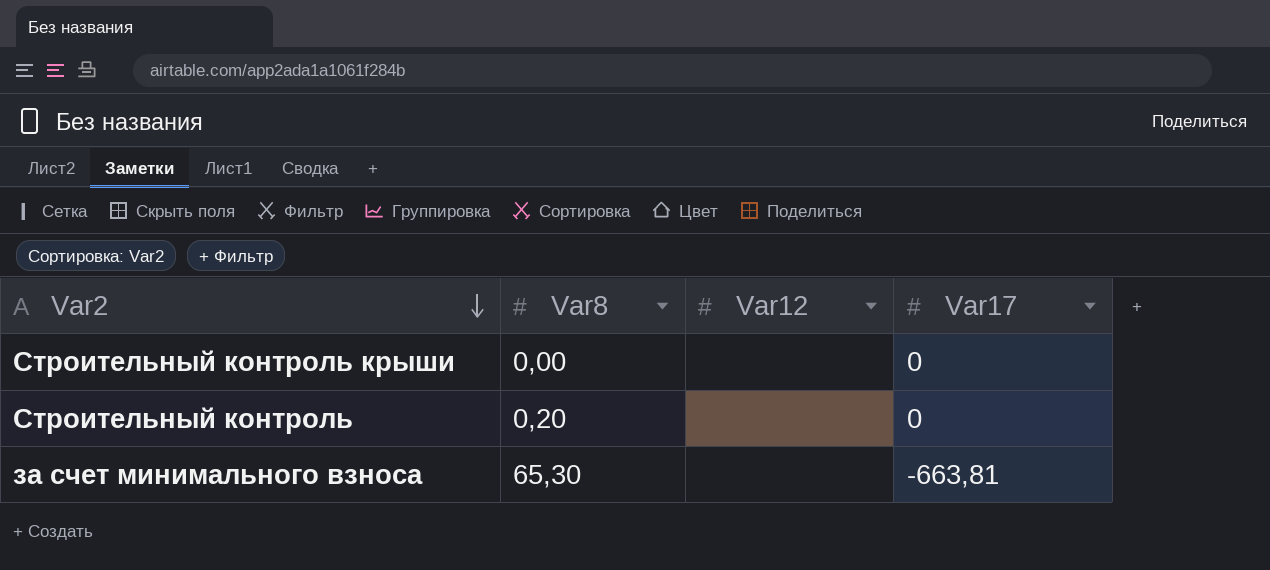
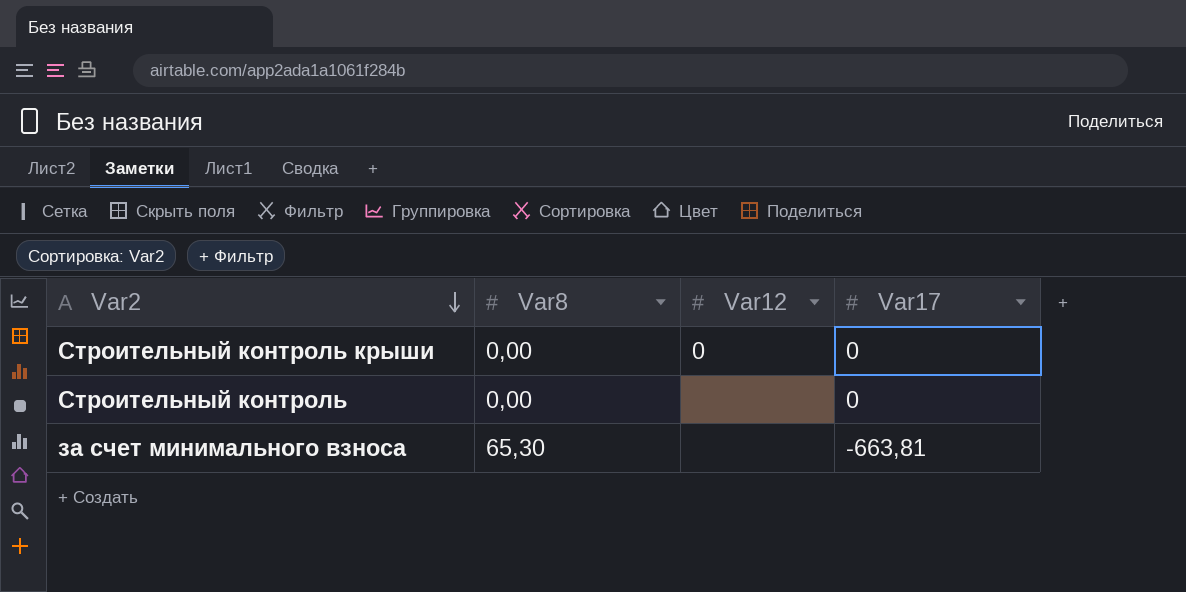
Строительный контроль крыши | Var12: none -> 0
Строительный контроль | Var8: 0,20 -> 0,00

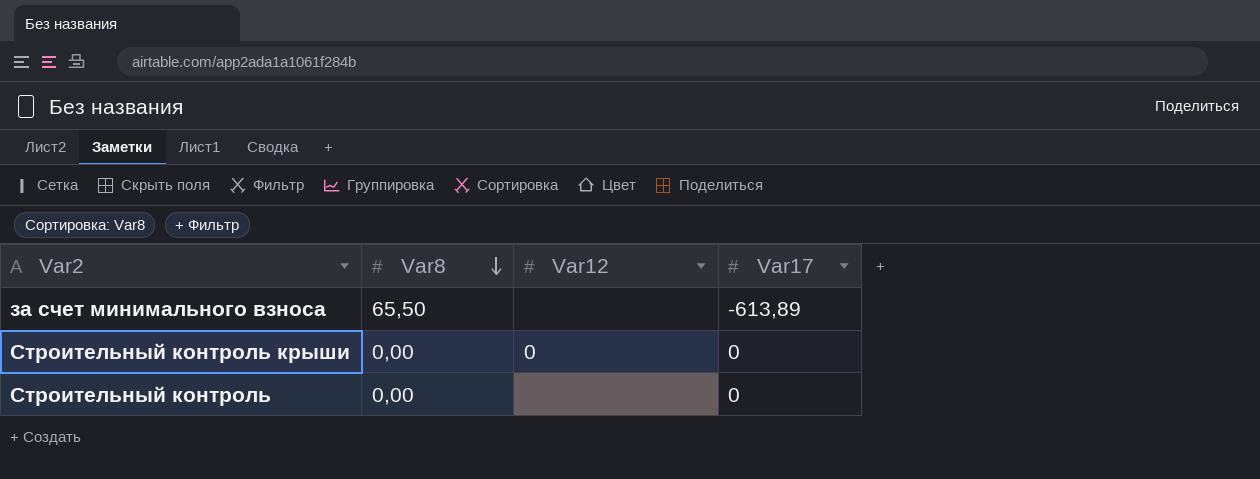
row order: Var2 descending -> Var8 descending
за счет минимального взноса | Var8: 65,30 -> 65,50
за счет минимального взноса | Var17: -663,81 -> -613,89

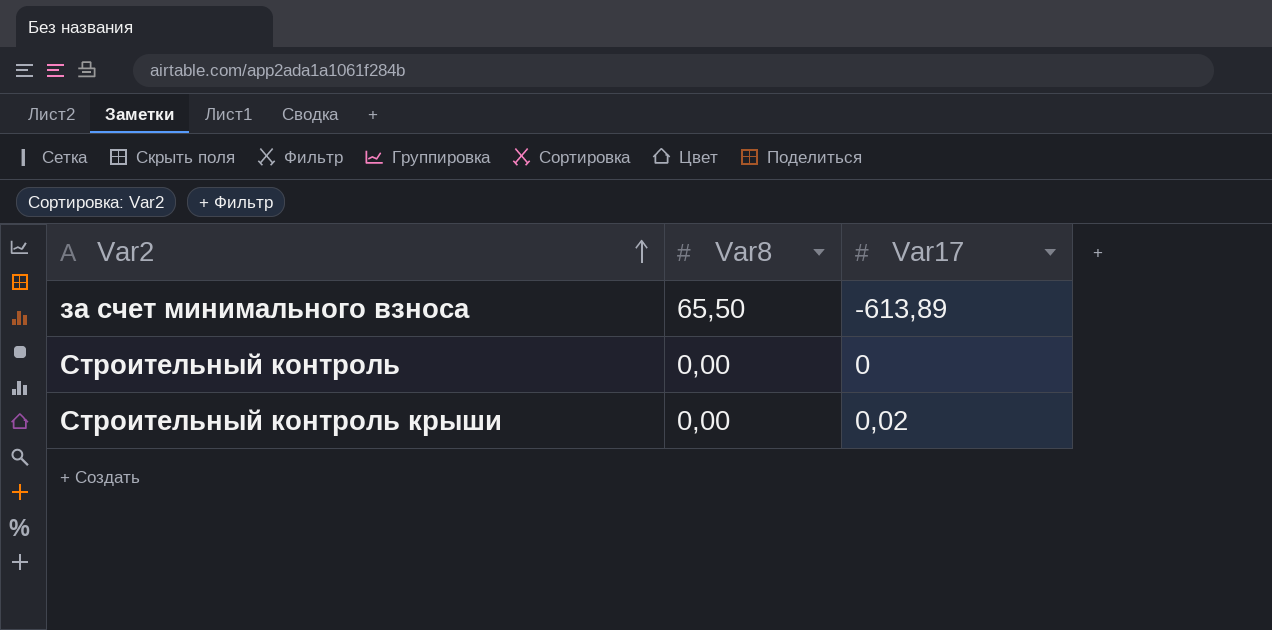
row order: Var8 descending -> Var2 ascending
column Var12 | position: 3 -> none
Строительный контроль крыши | Var17: 0 -> 0,02

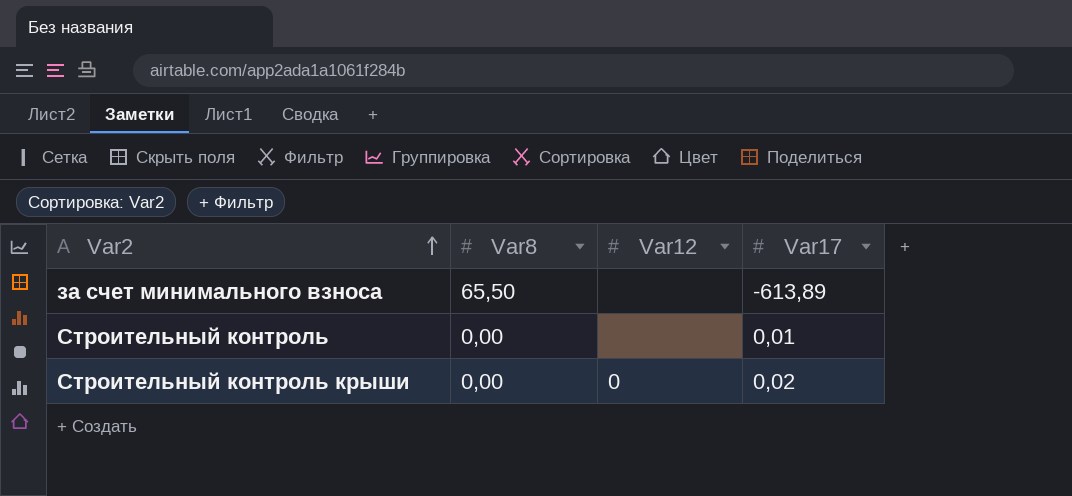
column Var12 | position: none -> 3
Строительный контроль | Var17: 0 -> 0,01

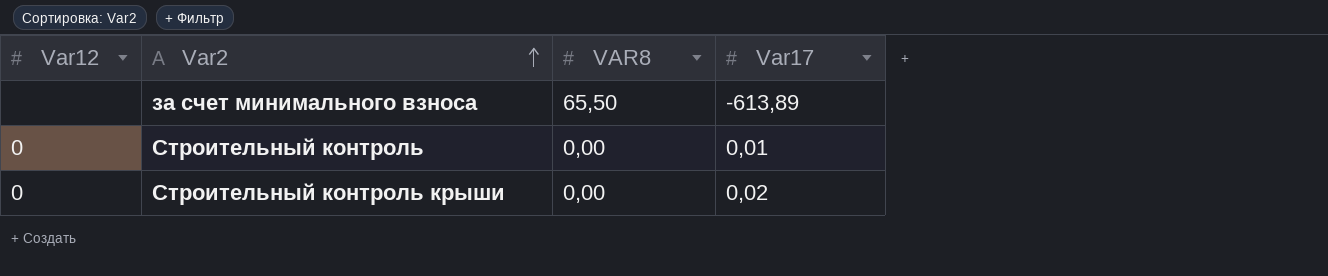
column Var12 | position: 3 -> 1
column name: Var8 -> VAR8
Строительный контроль | Var12: none -> 0

